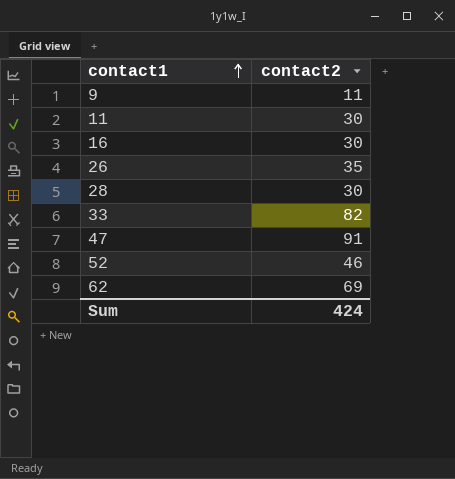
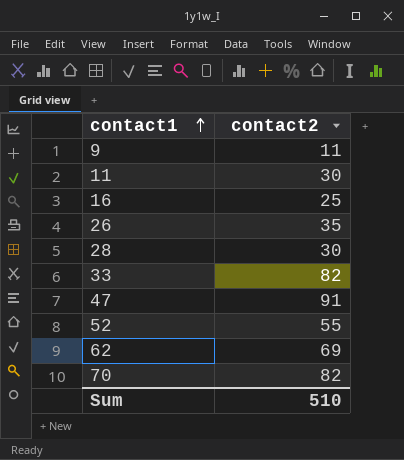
16 | contact2: 30 -> 25
52 | contact2: 46 -> 55
row 70: none -> 82
Sum | contact2: 424 -> 510

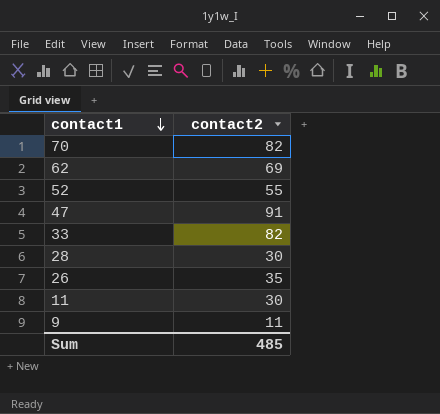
row order: contact1 ascending -> contact1 descending
row 16: 25 -> none
Sum | contact2: 510 -> 485

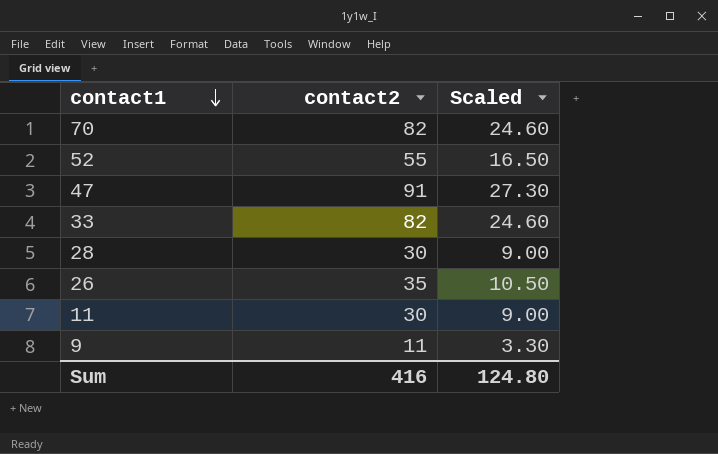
column Scaled | formula: none -> [contact2] * 0.3
row 62: 69 -> none
Sum | contact2: 485 -> 416

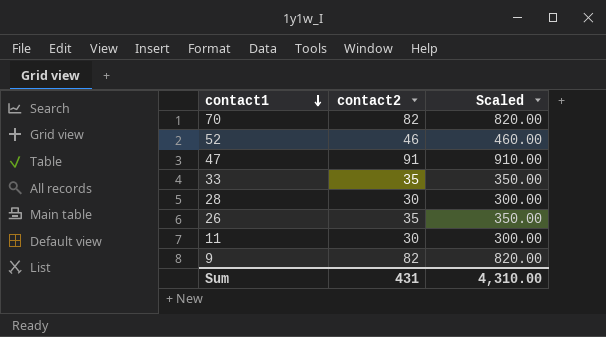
column Scaled | formula: [contact2] * 0.3 -> [contact2] * 10
52 | contact2: 55 -> 46
33 | contact2: 82 -> 35
9 | contact2: 11 -> 82
Sum | contact2: 416 -> 431
Sum | Scaled: 124.80 -> 4,310.00

